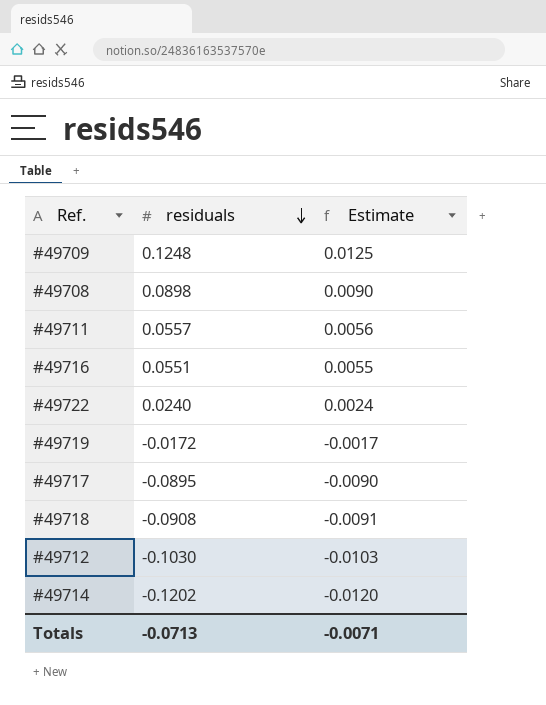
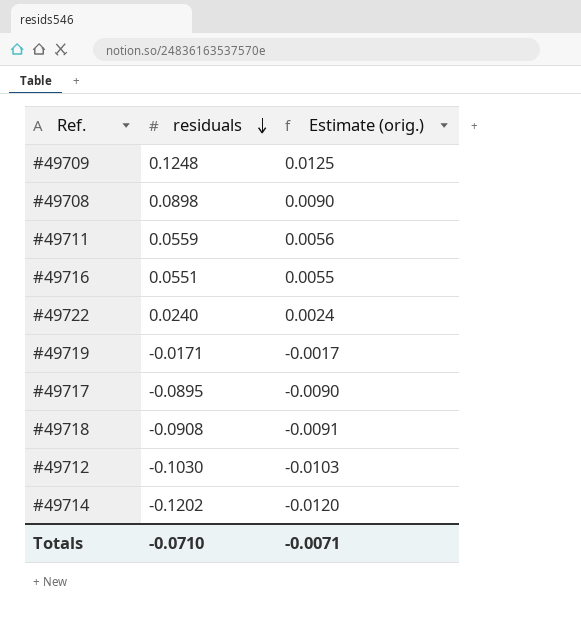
column name: Estimate -> Estimate (orig.)
#49711 | residuals: 0.0557 -> 0.0559
#49719 | residuals: -0.0172 -> -0.0171
Totals | residuals: -0.0713 -> -0.0710

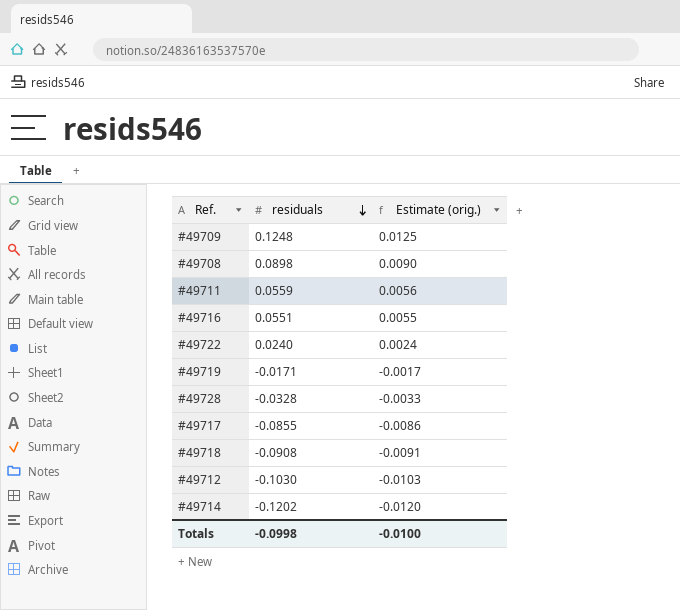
row #49728: none -> -0.0328 | -0.0033
#49717 | residuals: -0.0895 -> -0.0855
#49717 | Estimate (orig.): -0.0090 -> -0.0086
Totals | residuals: -0.0710 -> -0.0998
Totals | Estimate (orig.): -0.0071 -> -0.0100

